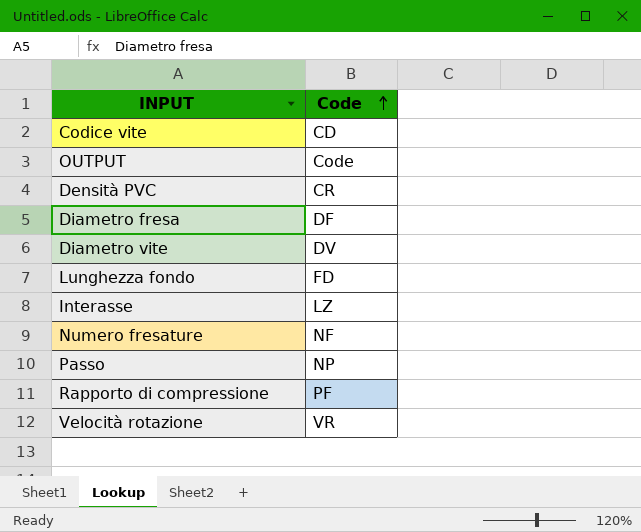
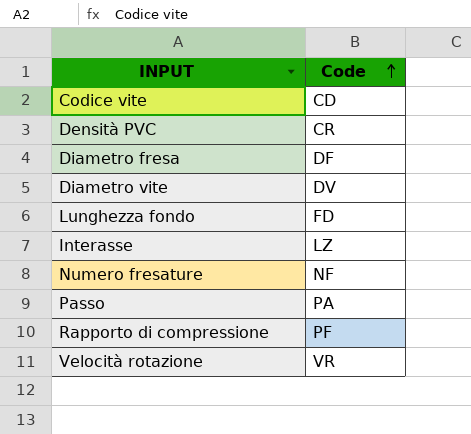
row OUTPUT: Code -> none
Passo | Code: NP -> PA

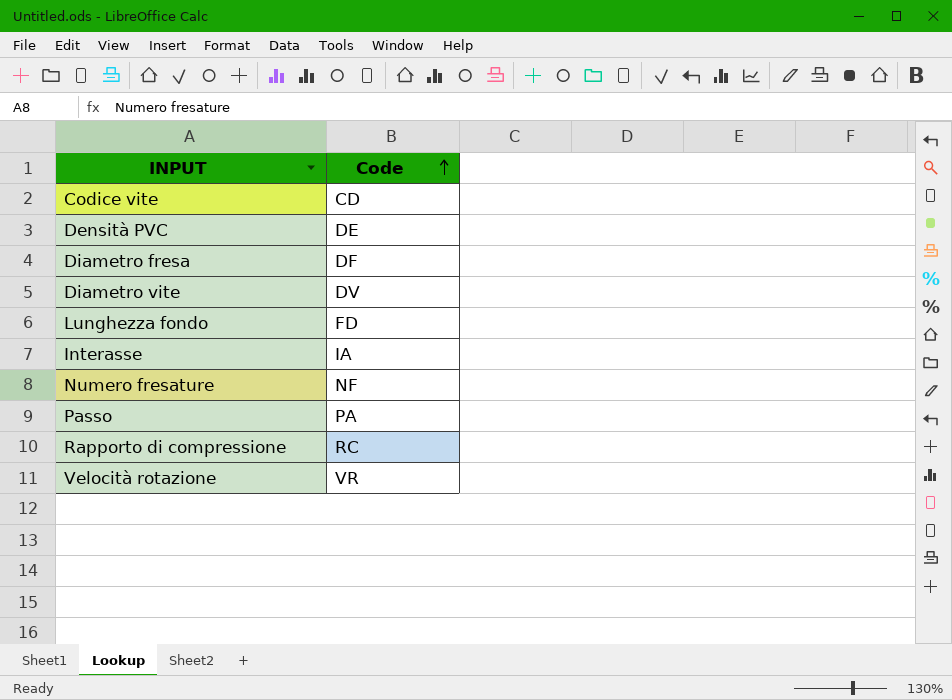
Densità PVC | Code: CR -> DE
Interasse | Code: LZ -> IA
Rapporto di compressione | Code: PF -> RC

